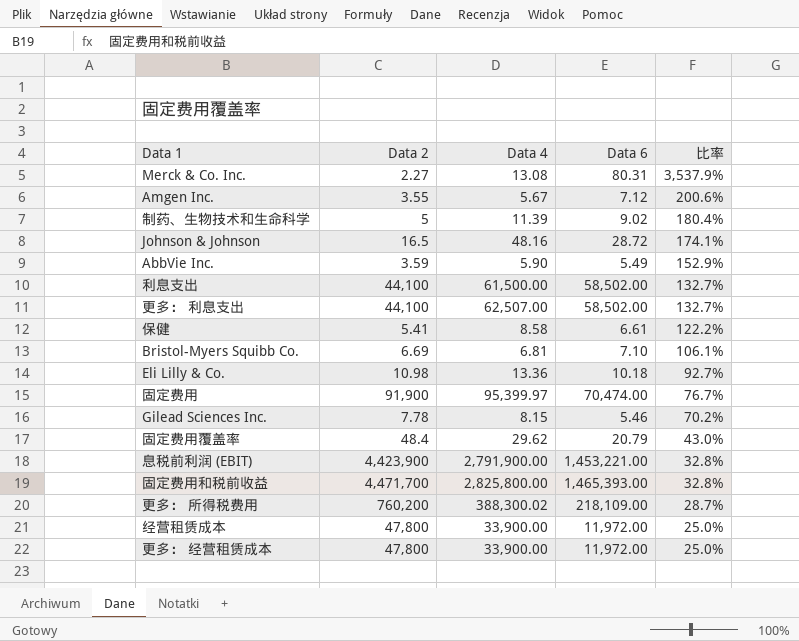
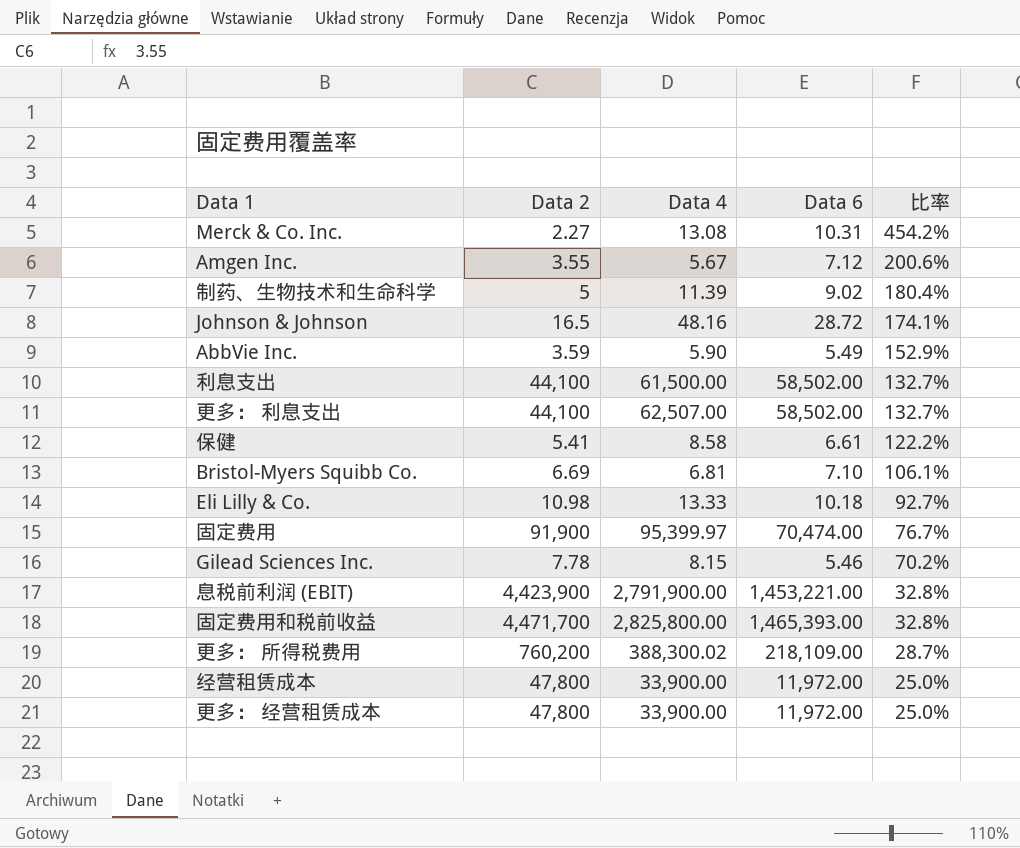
row 固定费用覆盖率: 48.4 | 29.62 | 20.79 | 43.0% -> none
Merck & Co. Inc. | Data 6: 80.31 -> 10.31
Merck & Co. Inc. | 比率: 3,537.9% -> 454.2%
Eli Lilly & Co. | Data 4: 13.36 -> 13.33

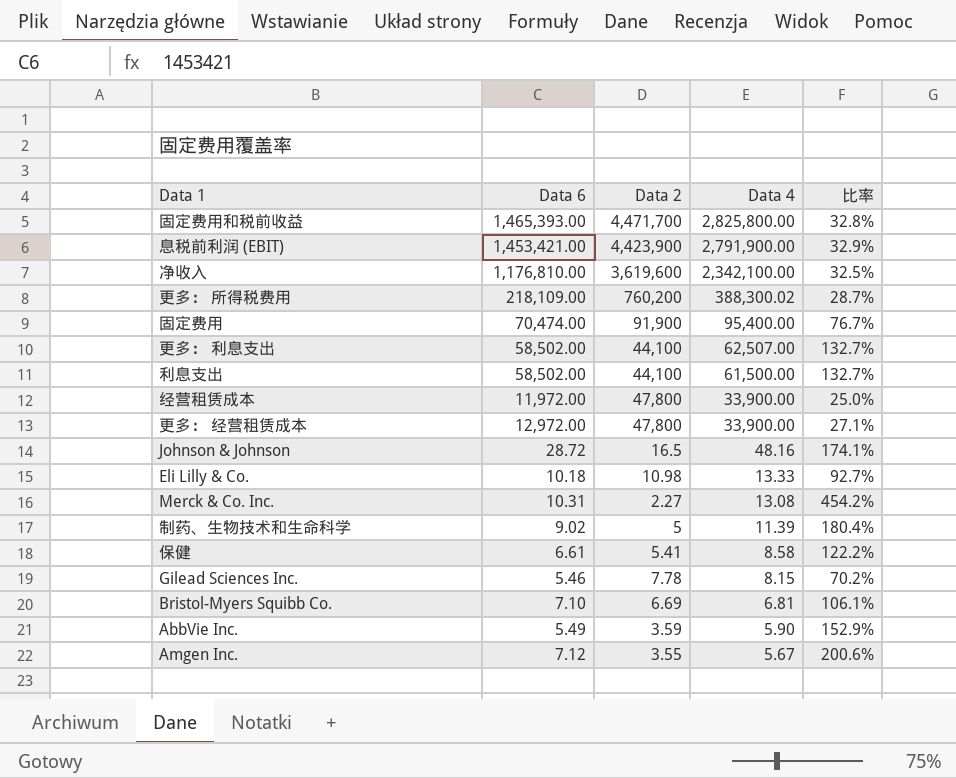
row order: 比率 descending -> Data 4 descending
column Data 6 | position: 4 -> 2
息税前利润 (EBIT) | Data 6: 1,453,221.00 -> 1,453,421.00
息税前利润 (EBIT) | 比率: 32.8% -> 32.9%
row 净收入: none -> 1,176,810.00 | 3,619,600 | 2,342,100.00 | 32.5%
固定费用 | Data 4: 95,399.97 -> 95,400.00
更多： 经营租赁成本 | Data 6: 11,972.00 -> 12,972.00
更多： 经营租赁成本 | 比率: 25.0% -> 27.1%

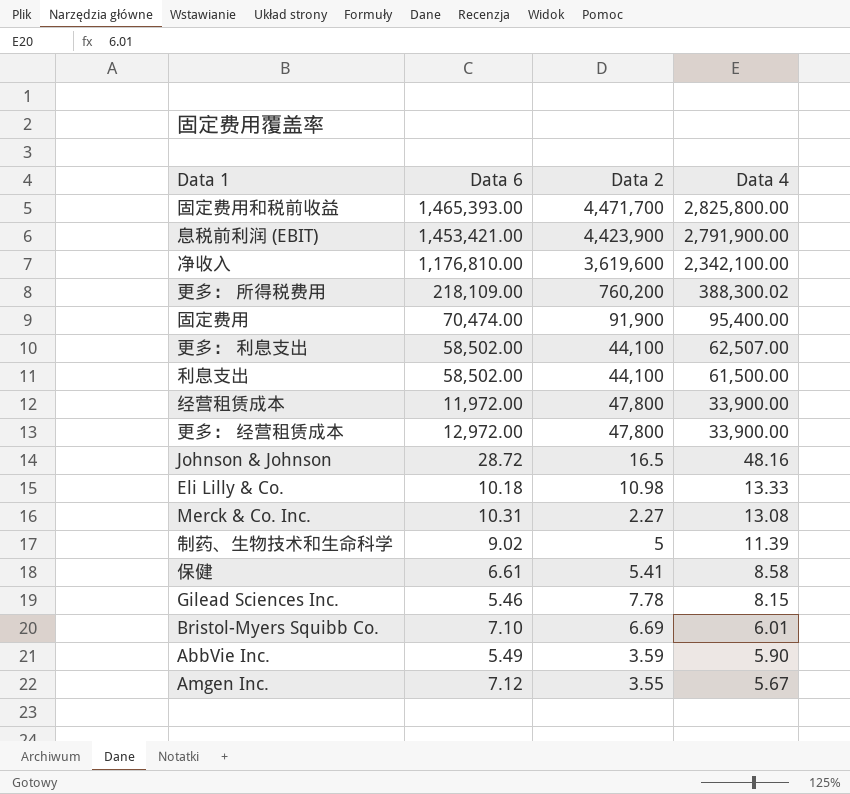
column 比率 | formula: [Data 6] / [Data 2] -> none
Bristol-Myers Squibb Co. | Data 4: 6.81 -> 6.01

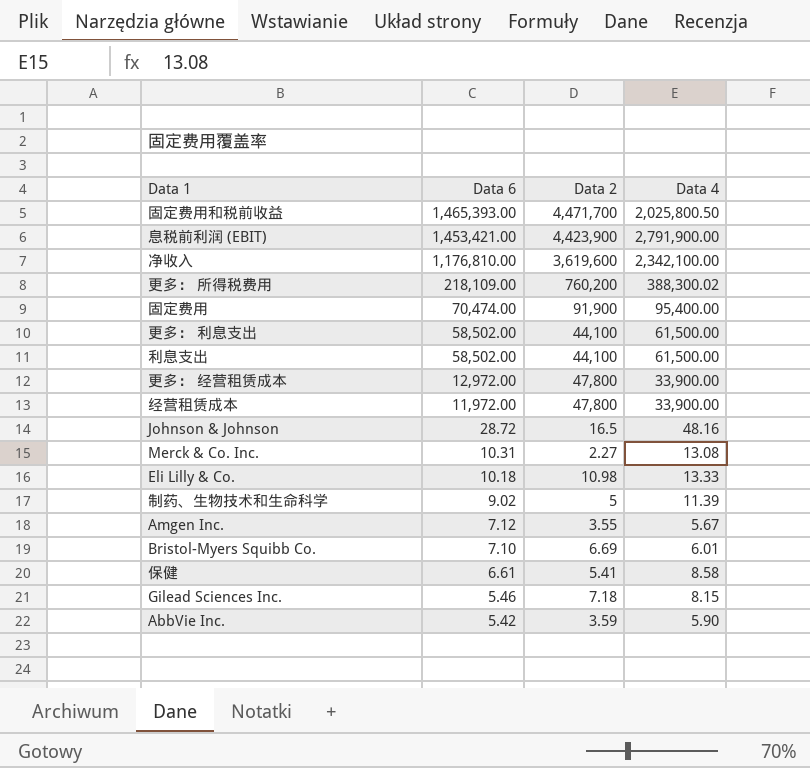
row order: Data 4 descending -> Data 6 descending
固定费用和税前收益 | Data 4: 2,825,800.00 -> 2,025,800.50
更多： 利息支出 | Data 4: 62,507.00 -> 61,500.00
Gilead Sciences Inc. | Data 2: 7.78 -> 7.18
AbbVie Inc. | Data 6: 5.49 -> 5.42

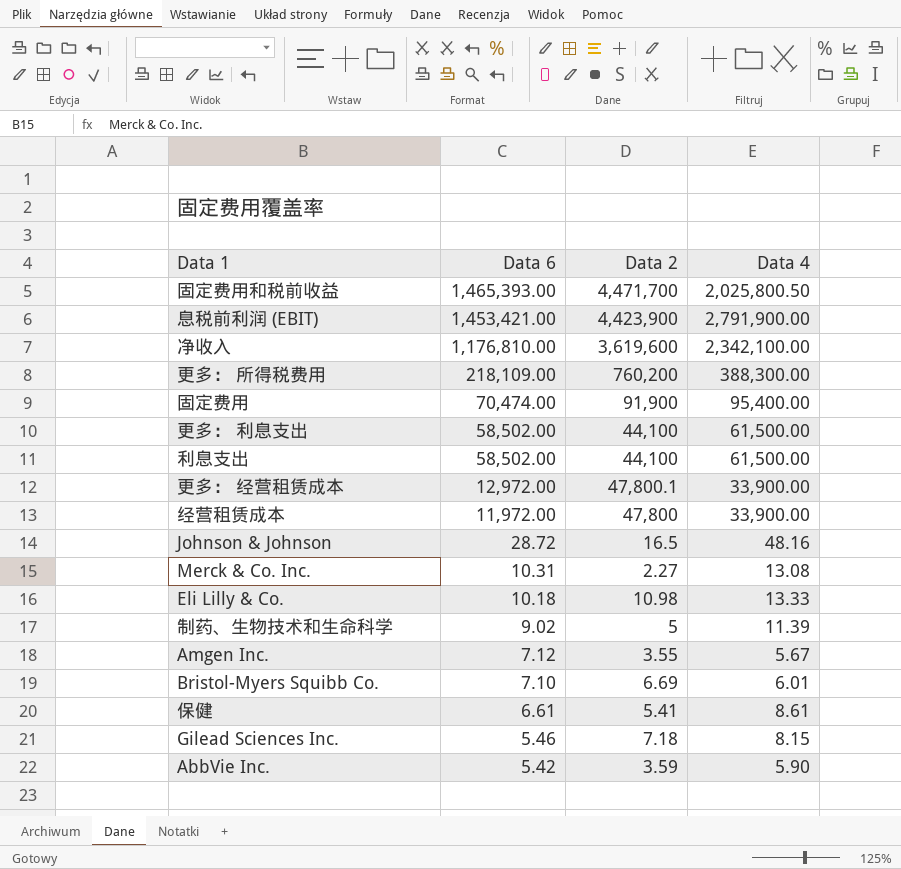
更多： 所得税费用 | Data 4: 388,300.02 -> 388,300.00
更多： 经营租赁成本 | Data 2: 47,800 -> 47,800.1
保健 | Data 4: 8.58 -> 8.61

